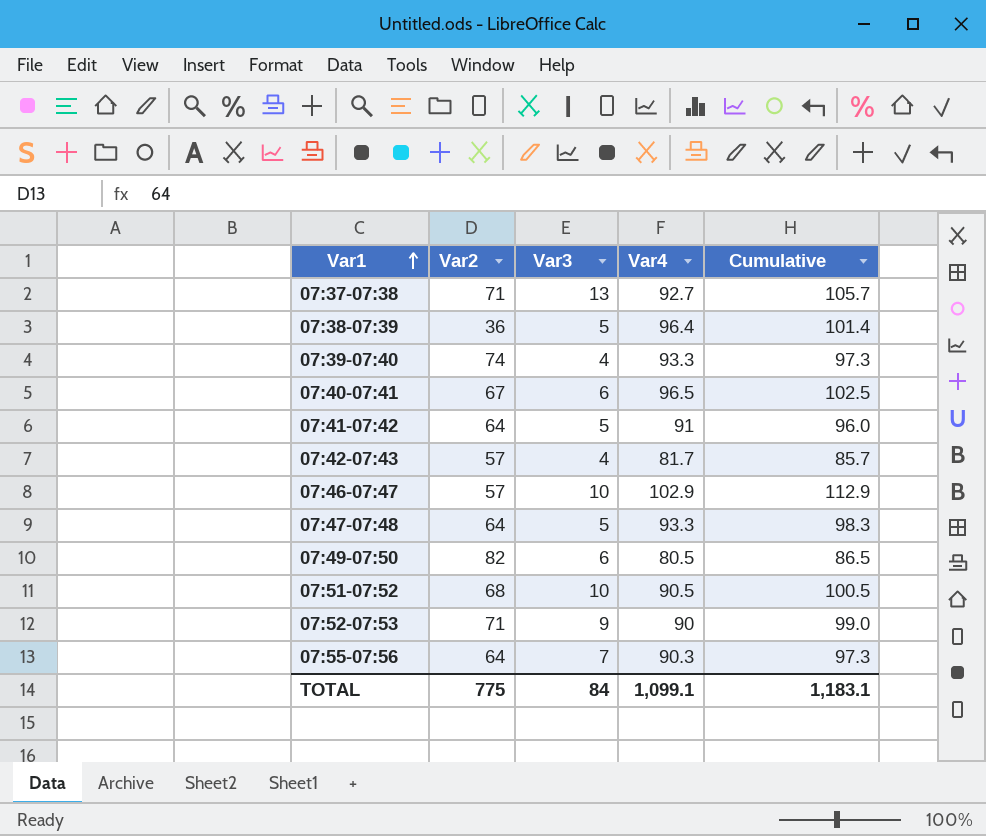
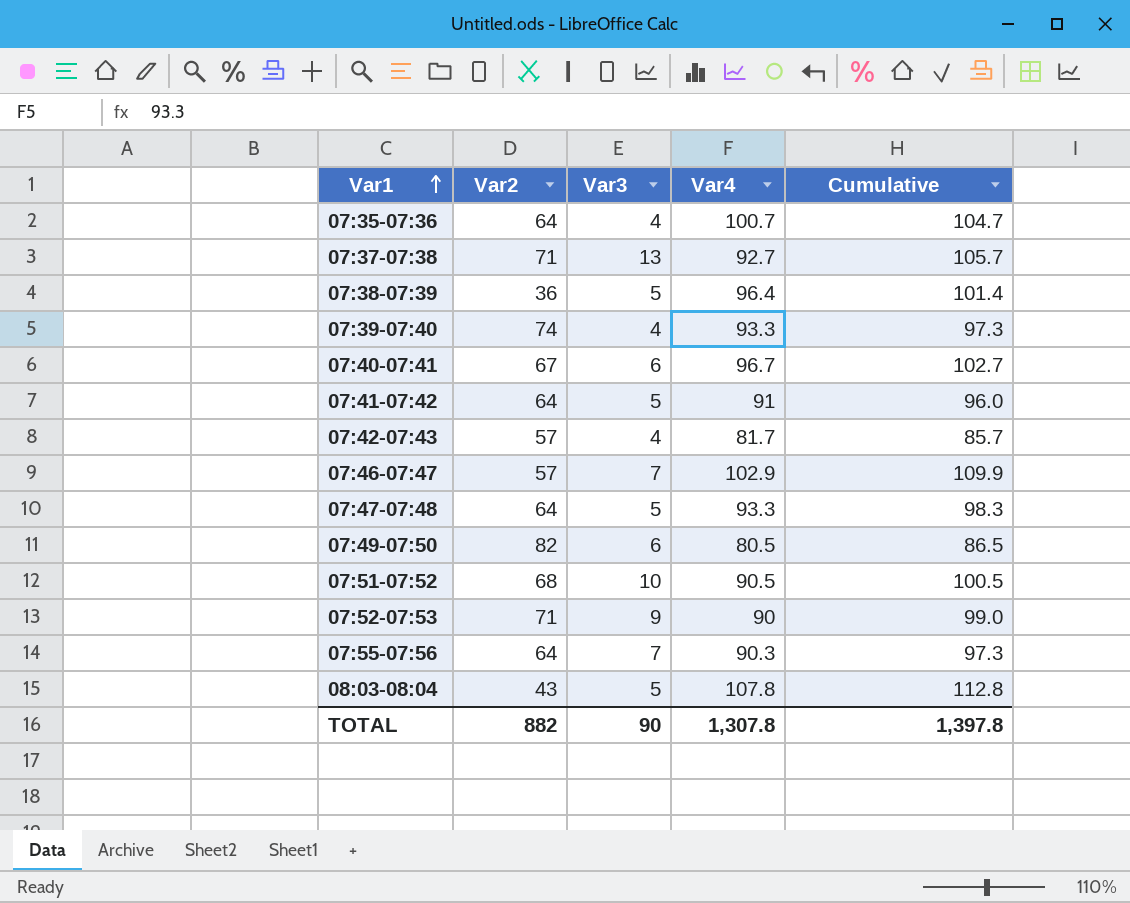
row 07:35-07:36: none -> 64 | 4 | 100.7 | 104.7
07:40-07:41 | Var4: 96.5 -> 96.7
07:40-07:41 | Cumulative: 102.5 -> 102.7
07:46-07:47 | Var3: 10 -> 7
07:46-07:47 | Cumulative: 112.9 -> 109.9
row 08:03-08:04: none -> 43 | 5 | 107.8 | 112.8
TOTAL | Var2: 775 -> 882
TOTAL | Var3: 84 -> 90
TOTAL | Var4: 1,099.1 -> 1,307.8
TOTAL | Cumulative: 1,183.1 -> 1,397.8

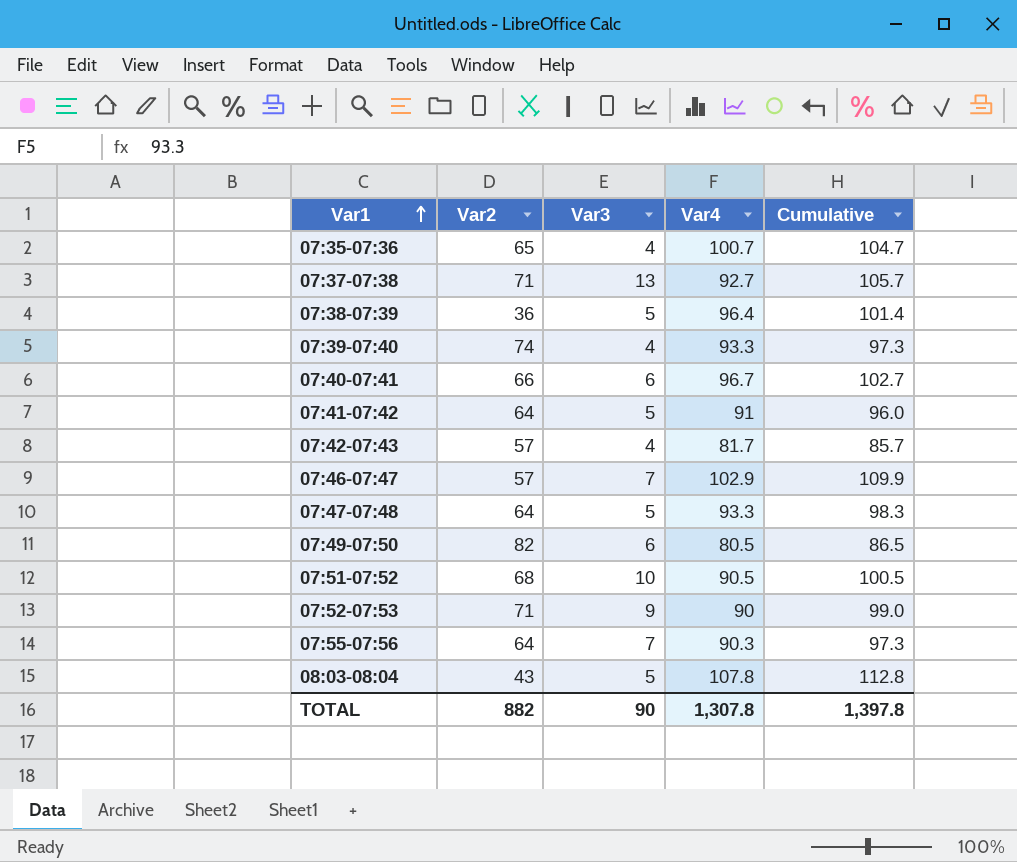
07:35-07:36 | Var2: 64 -> 65
07:40-07:41 | Var2: 67 -> 66

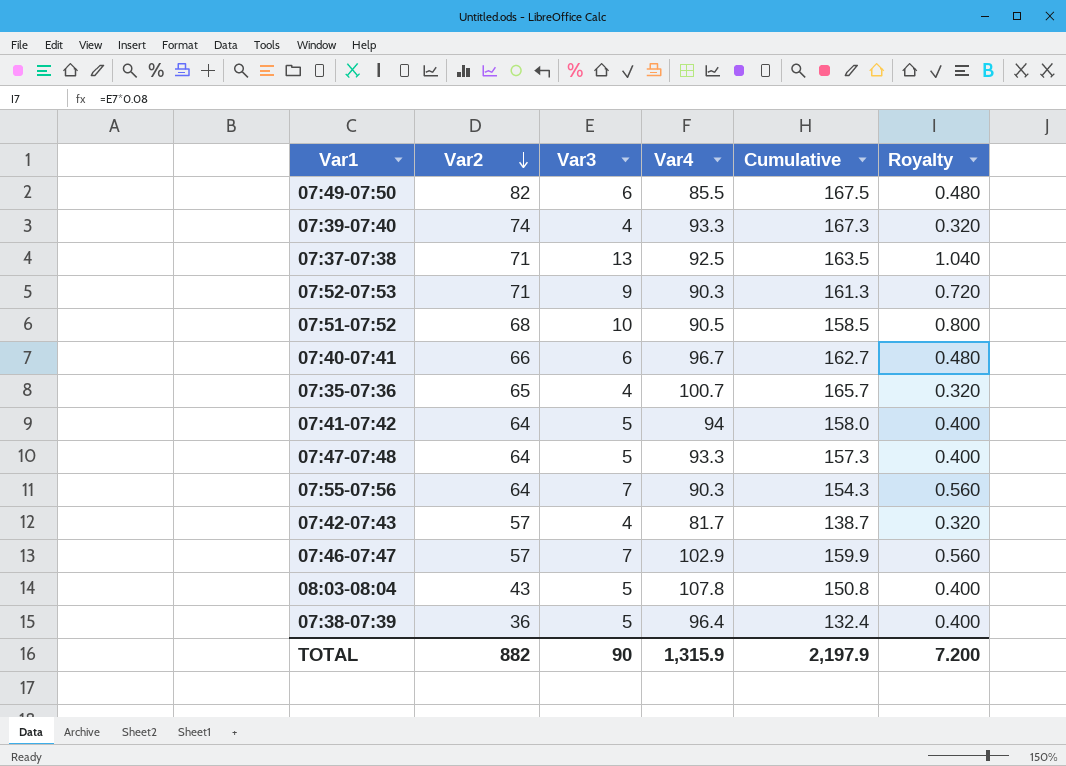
row order: Var1 ascending -> Var2 descending
column Cumulative | formula: [Var3] + [Var4] -> [Var2] + [Var4]
column Royalty | formula: none -> [Var3] * 0.08
07:49-07:50 | Var4: 80.5 -> 85.5
07:37-07:38 | Var4: 92.7 -> 92.5
07:52-07:53 | Var4: 90 -> 90.3
07:41-07:42 | Var4: 91 -> 94
TOTAL | Var4: 1,307.8 -> 1,315.9
TOTAL | Cumulative: 1,397.8 -> 2,197.9

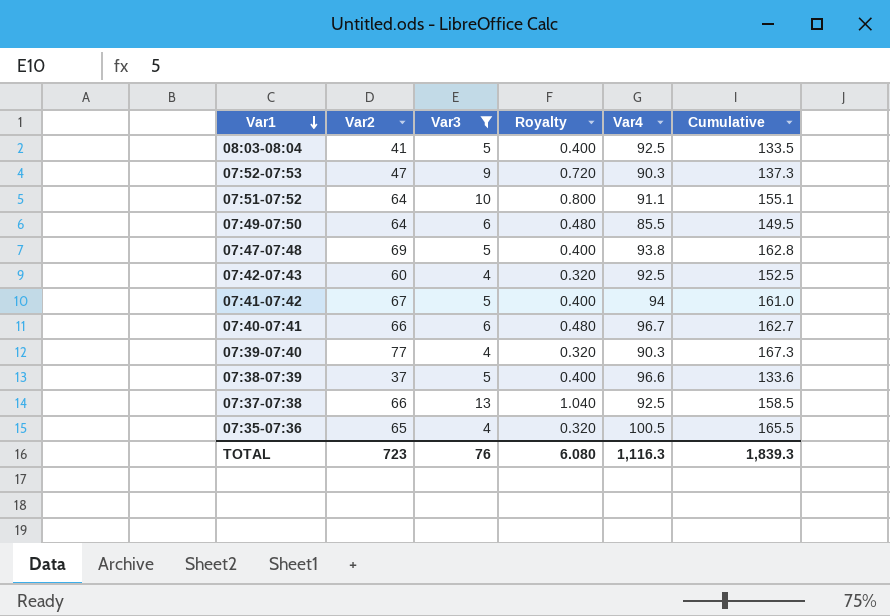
filter: none -> Var3 != 7
row order: Var2 descending -> Var1 descending
column Royalty | position: 6 -> 4
08:03-08:04 | Var2: 43 -> 41
08:03-08:04 | Var4: 107.8 -> 92.5
08:03-08:04 | Cumulative: 150.8 -> 133.5
07:52-07:53 | Var2: 71 -> 47
07:52-07:53 | Cumulative: 161.3 -> 137.3
07:51-07:52 | Var2: 68 -> 64
07:51-07:52 | Var4: 90.5 -> 91.1
07:51-07:52 | Cumulative: 158.5 -> 155.1
07:49-07:50 | Var2: 82 -> 64
07:49-07:50 | Cumulative: 167.5 -> 149.5
07:47-07:48 | Var2: 64 -> 69
07:47-07:48 | Var4: 93.3 -> 93.8
07:47-07:48 | Cumulative: 157.3 -> 162.8
07:42-07:43 | Var2: 57 -> 60
07:42-07:43 | Var4: 81.7 -> 92.5
07:42-07:43 | Cumulative: 138.7 -> 152.5
07:41-07:42 | Var2: 64 -> 67
07:41-07:42 | Cumulative: 158.0 -> 161.0
07:39-07:40 | Var2: 74 -> 77
07:39-07:40 | Var4: 93.3 -> 90.3
07:38-07:39 | Var2: 36 -> 37
07:38-07:39 | Var4: 96.4 -> 96.6
07:38-07:39 | Cumulative: 132.4 -> 133.6
07:37-07:38 | Var2: 71 -> 66
07:37-07:38 | Cumulative: 163.5 -> 158.5
07:35-07:36 | Var4: 100.7 -> 100.5
07:35-07:36 | Cumulative: 165.7 -> 165.5
TOTAL | Var2: 882 -> 723
TOTAL | Var3: 90 -> 76
TOTAL | Royalty: 7.200 -> 6.080
TOTAL | Var4: 1,315.9 -> 1,116.3
TOTAL | Cumulative: 2,197.9 -> 1,839.3

